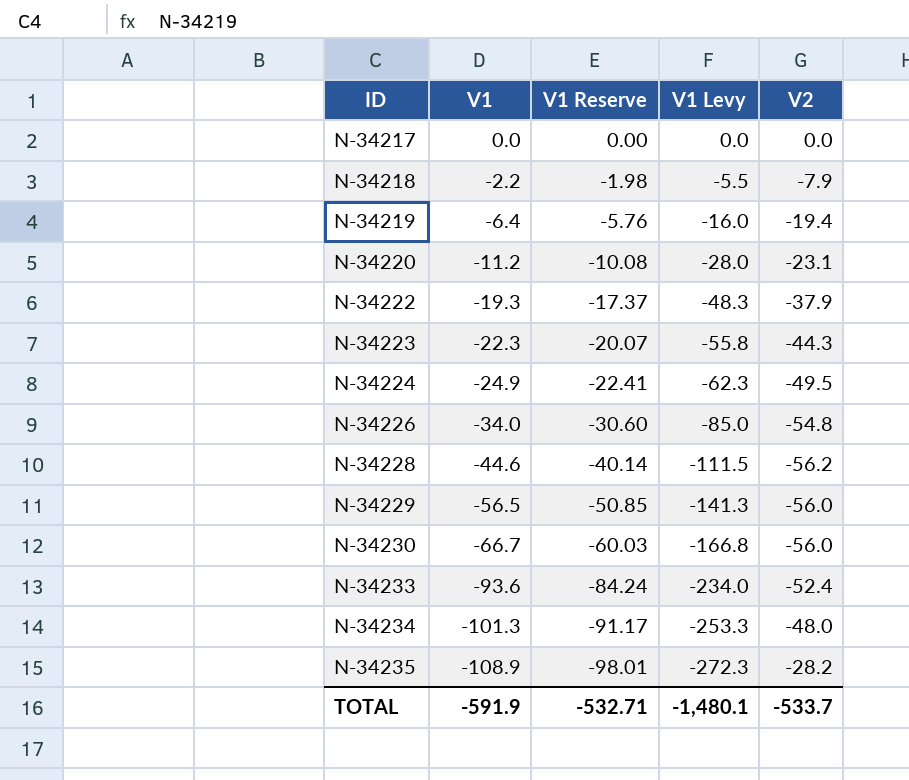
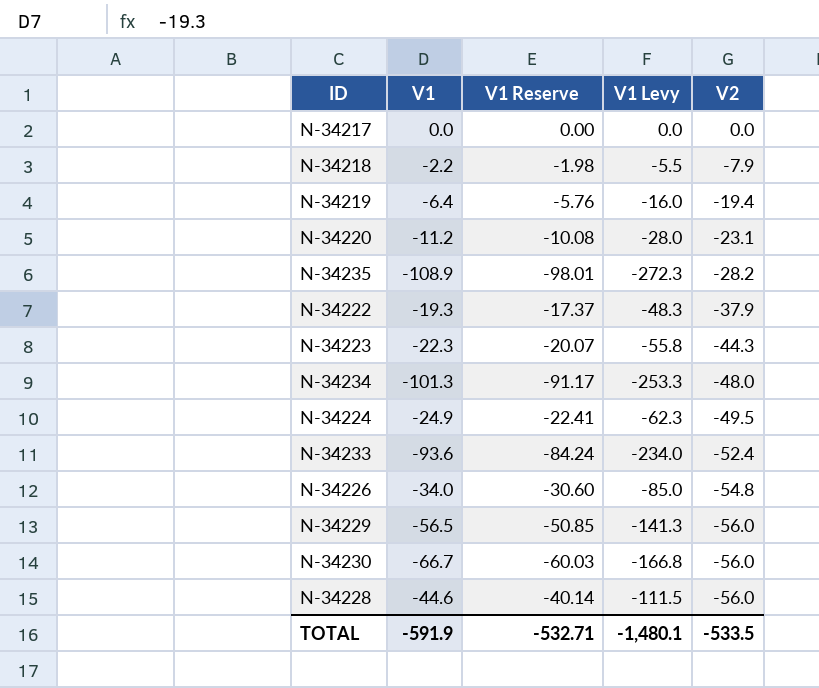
row order: ID ascending -> V2 descending
N-34228 | V2: -56.2 -> -56.0
TOTAL | V2: -533.7 -> -533.5

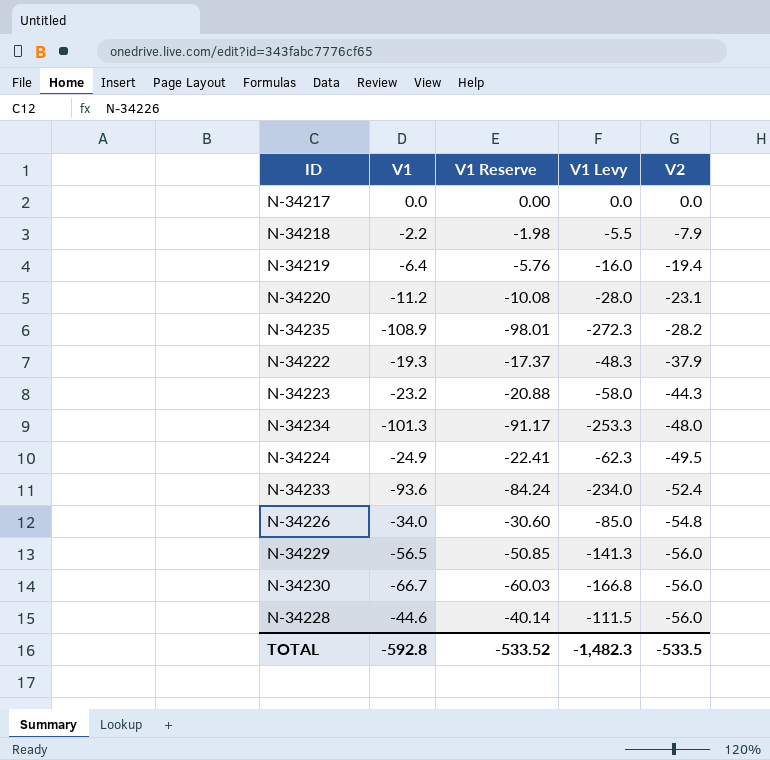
N-34223 | V1: -22.3 -> -23.2
N-34223 | V1 Reserve: -20.07 -> -20.88
N-34223 | V1 Levy: -55.8 -> -58.0
TOTAL | V1: -591.9 -> -592.8
TOTAL | V1 Reserve: -532.71 -> -533.52
TOTAL | V1 Levy: -1,480.1 -> -1,482.3

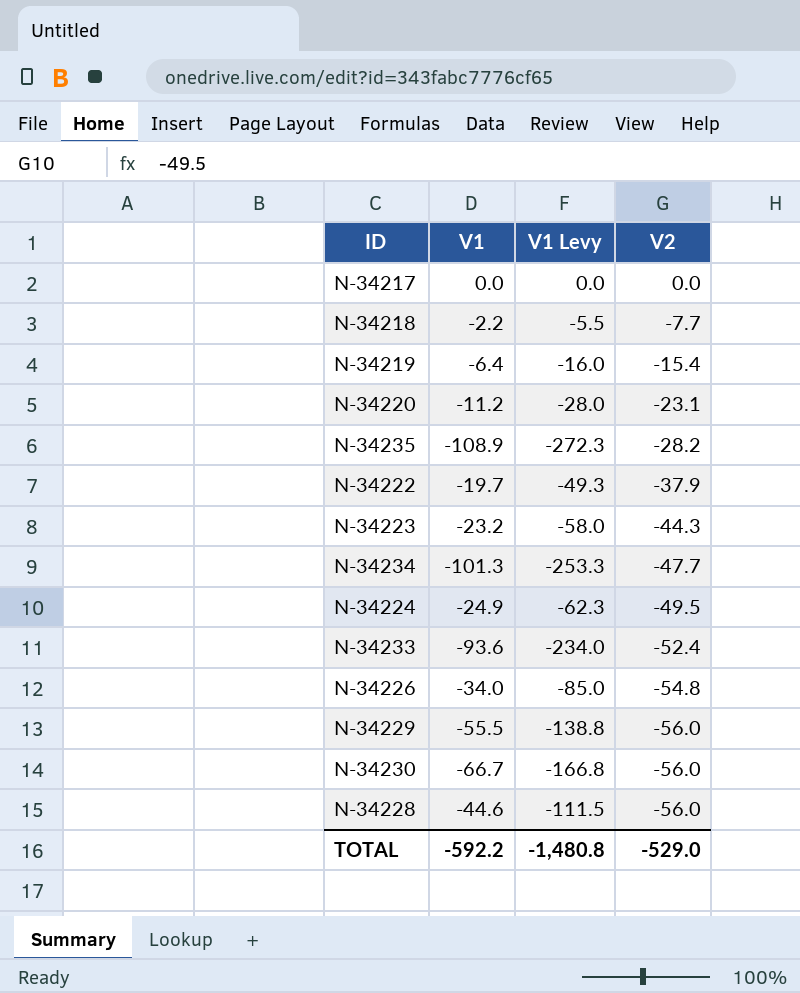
column V1 Reserve | formula: [V1] * 0.9 -> none
N-34218 | V2: -7.9 -> -7.7
N-34219 | V2: -19.4 -> -15.4
N-34222 | V1: -19.3 -> -19.7
N-34222 | V1 Levy: -48.3 -> -49.3
N-34234 | V2: -48.0 -> -47.7
N-34229 | V1: -56.5 -> -55.5
N-34229 | V1 Levy: -141.3 -> -138.8
TOTAL | V1: -592.8 -> -592.2
TOTAL | V1 Levy: -1,482.3 -> -1,480.8
TOTAL | V2: -533.5 -> -529.0

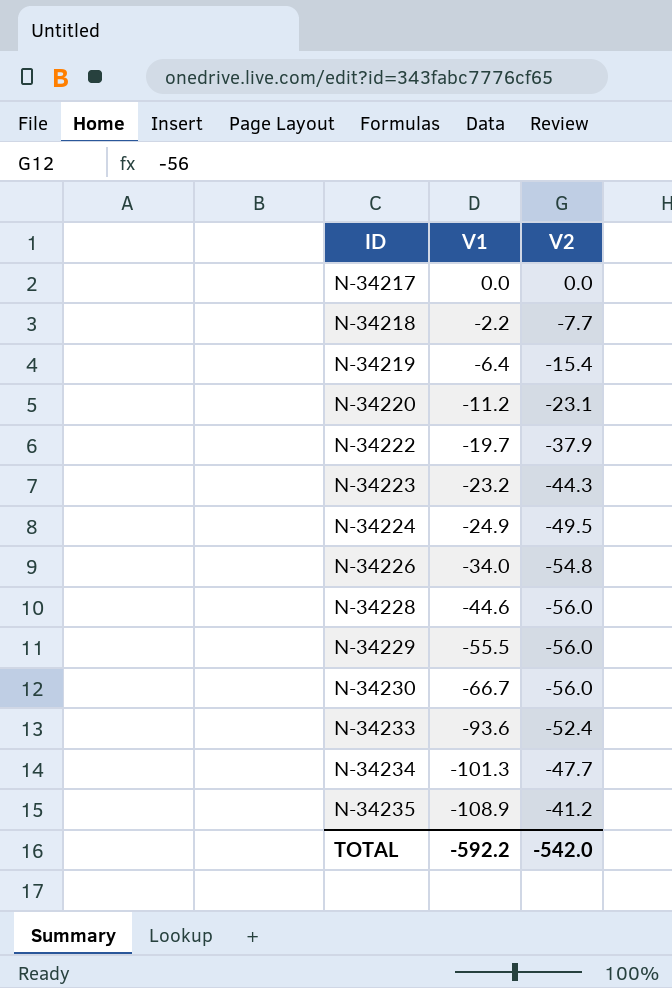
row order: V2 descending -> ID ascending
column V1 Levy | formula: [V1] * 2.5 -> none
N-34235 | V2: -28.2 -> -41.2
TOTAL | V2: -529.0 -> -542.0

